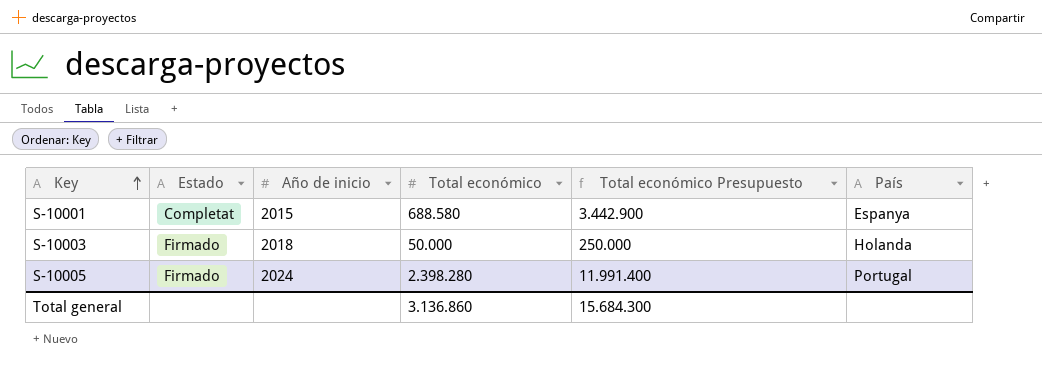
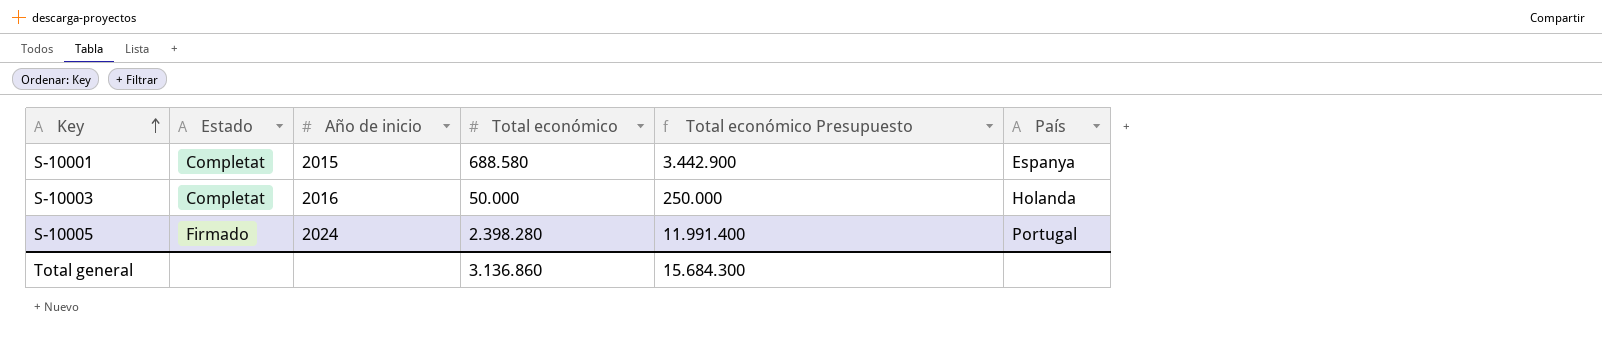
S-10003 | Estado: Firmado -> Completat
S-10003 | Año de inicio: 2018 -> 2016

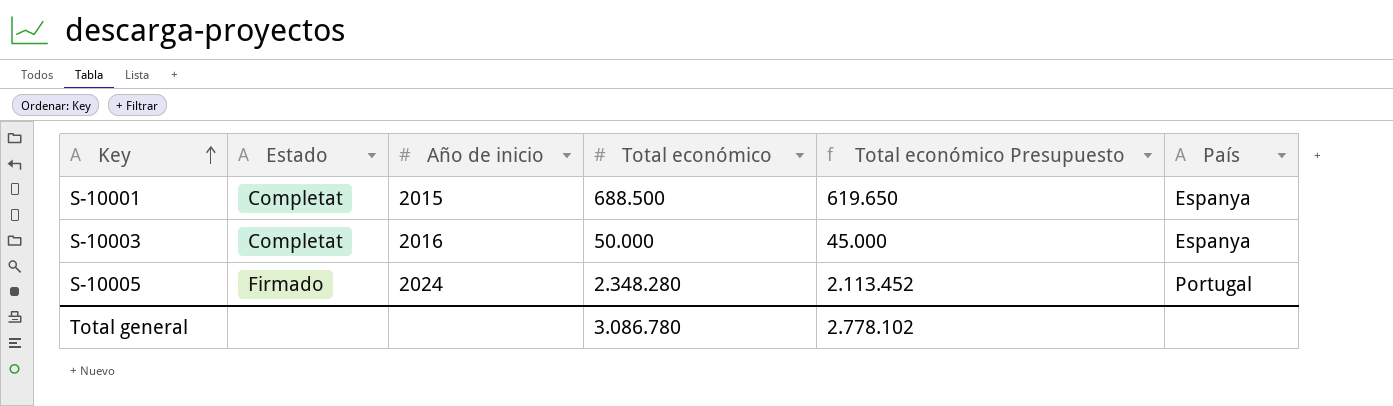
column Total económico Presupuesto | formula: [Total económico] * 5 -> [Total económico] * 0,9
S-10001 | Total económico: 688.580 -> 688.500
S-10003 | País: Holanda -> Espanya
S-10005 | Total económico: 2.398.280 -> 2.348.280
Total general | Total económico: 3.136.860 -> 3.086.780
Total general | Total económico Presupuesto: 15.684.300 -> 2.778.102

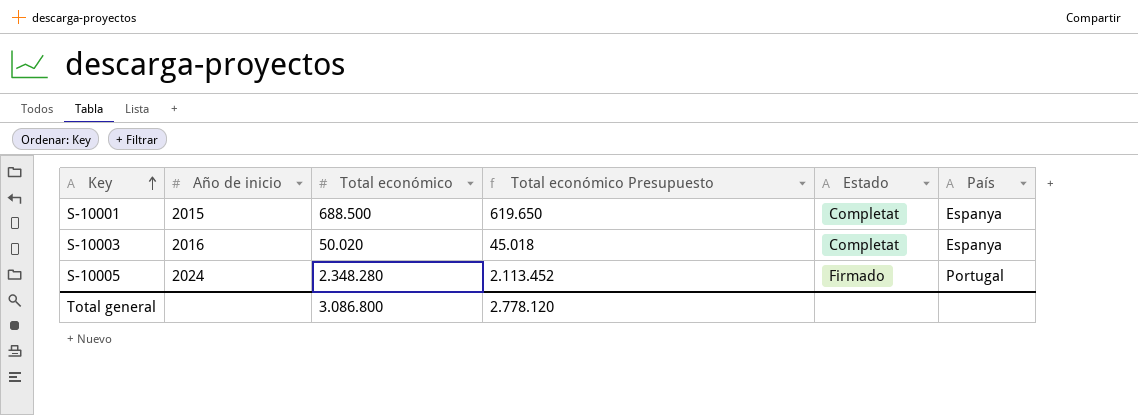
column Estado | position: 2 -> 5
S-10003 | Total económico: 50.000 -> 50.020
S-10003 | Total económico Presupuesto: 45.000 -> 45.018
Total general | Total económico: 3.086.780 -> 3.086.800
Total general | Total económico Presupuesto: 2.778.102 -> 2.778.120

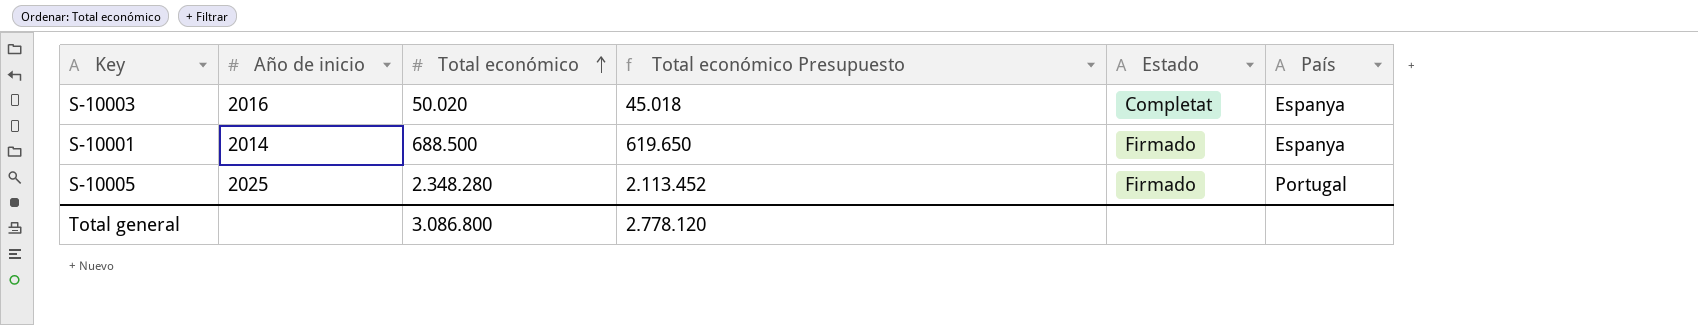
row order: Key ascending -> Total económico ascending
S-10001 | Año de inicio: 2015 -> 2014
S-10001 | Estado: Completat -> Firmado
S-10005 | Año de inicio: 2024 -> 2025

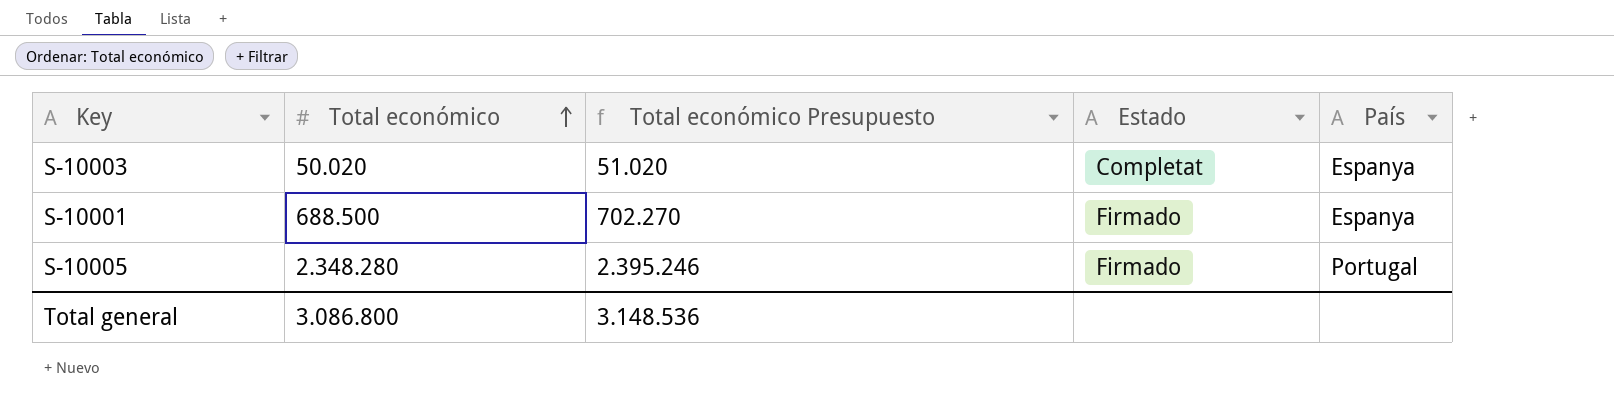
column Año de inicio | position: 2 -> none
column Total económico Presupuesto | formula: [Total económico] * 0,9 -> [Total económico] * 1,02
Total general | Total económico Presupuesto: 2.778.120 -> 3.148.536

